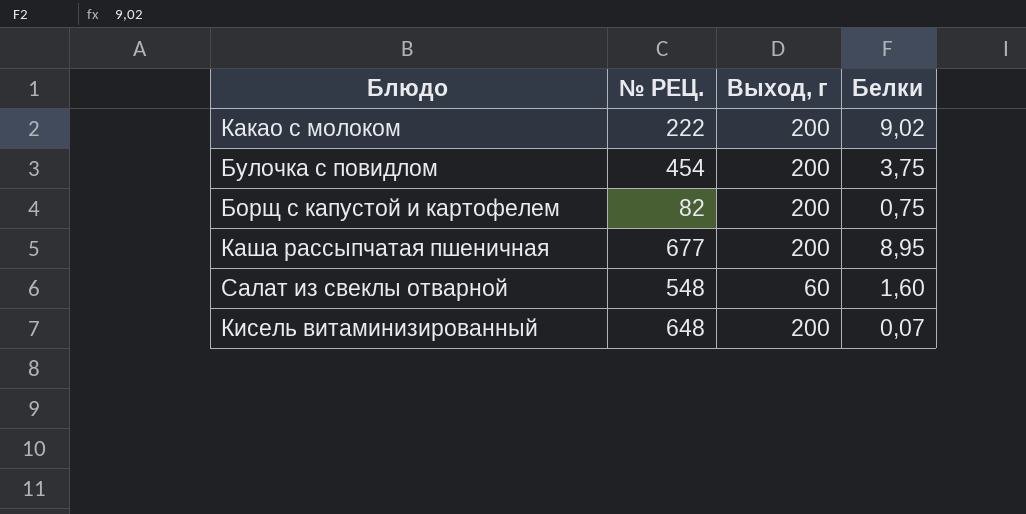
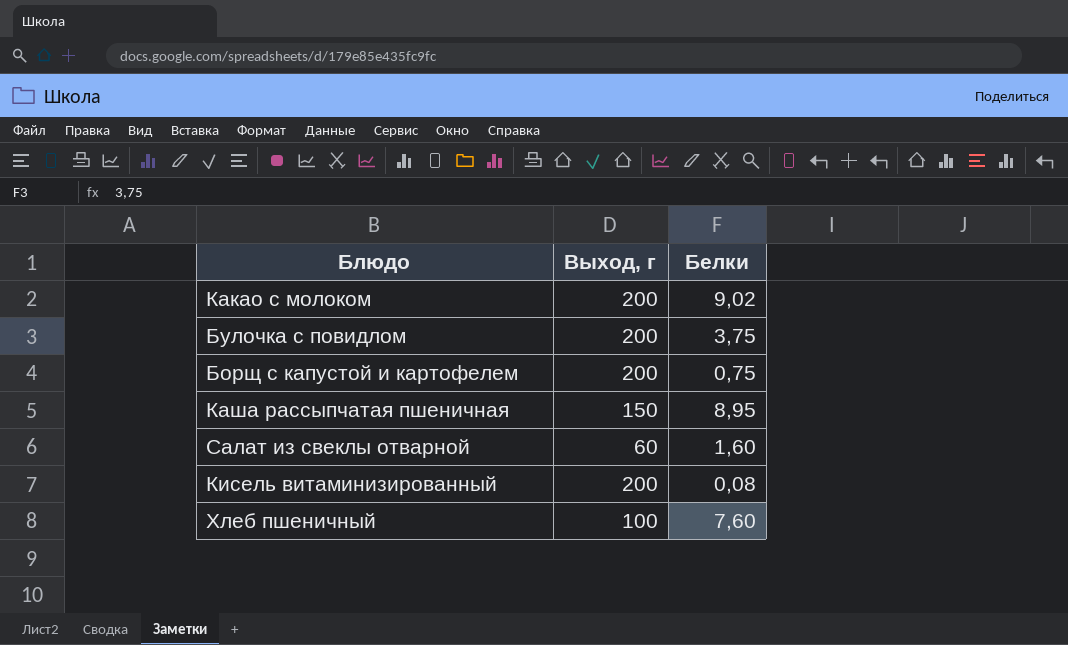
column № РЕЦ. | position: 2 -> none
Каша рассыпчатая пшеничная | Выход, г: 200 -> 150
Кисель витаминизированный | Белки: 0,07 -> 0,08
row Хлеб пшеничный: none -> 100 | 7,60

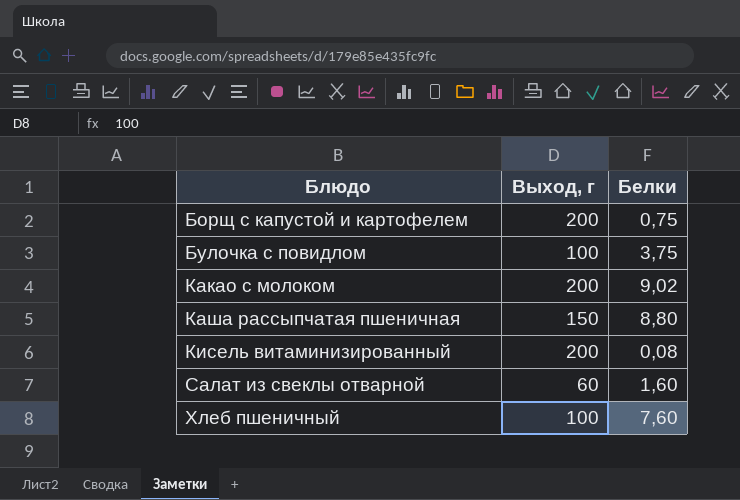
row order: none -> Блюдо ascending
Булочка с повидлом | Выход, г: 200 -> 100
Каша рассыпчатая пшеничная | Белки: 8,95 -> 8,80

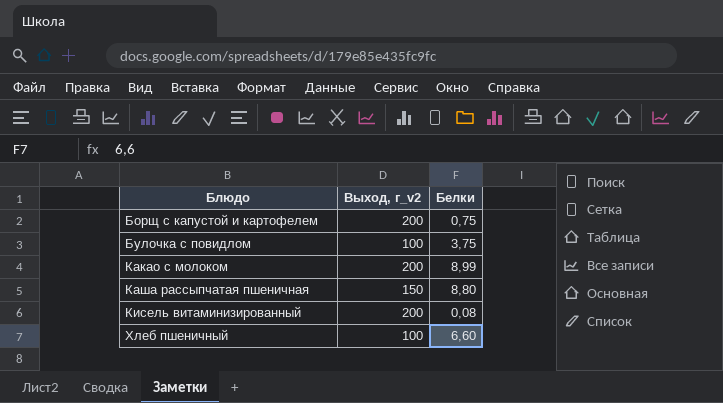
column name: Выход, г -> Выход, г_v2
row Салат из свеклы отварной: 60 | 1,60 -> none
Какао с молоком | Белки: 9,02 -> 8,99
Хлеб пшеничный | Белки: 7,60 -> 6,60

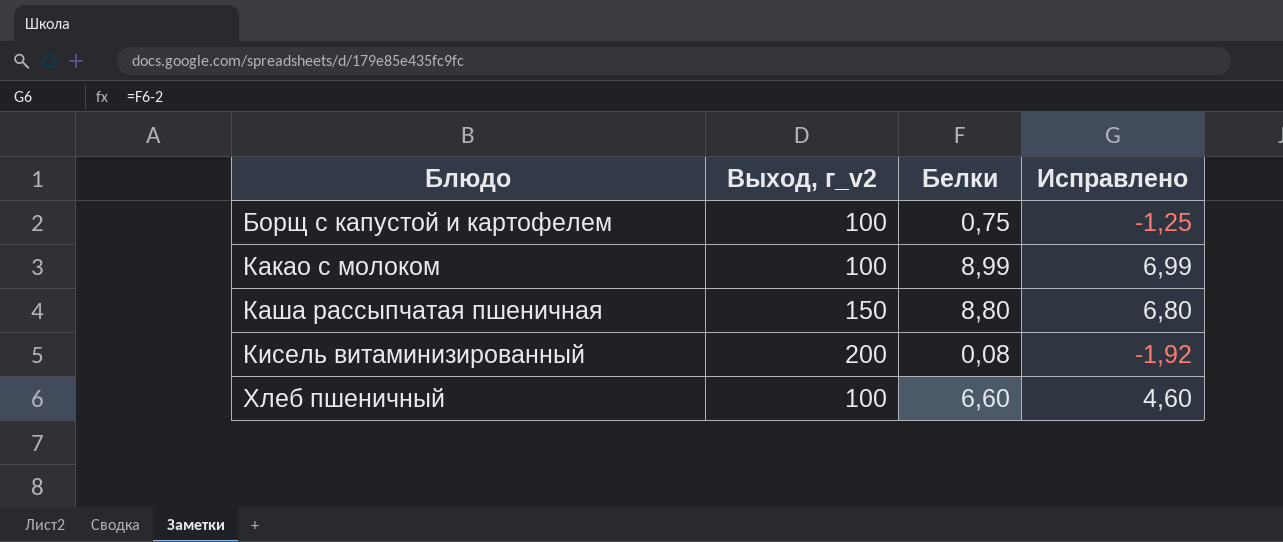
column Исправлено | formula: none -> [Белки] - 2
row Булочка с повидлом: 100 | 3,75 -> none
Борщ с капустой и картофелем | Выход, г_v2: 200 -> 100
Какао с молоком | Выход, г_v2: 200 -> 100

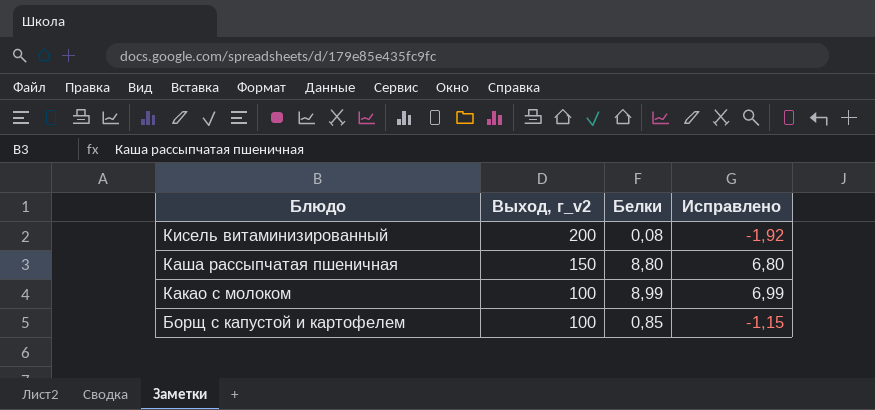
row order: Блюдо ascending -> Блюдо descending
row Хлеб пшеничный: 100 | 6,60 | 4,60 -> none
Борщ с капустой и картофелем | Белки: 0,75 -> 0,85
Борщ с капустой и картофелем | Исправлено: -1,25 -> -1,15

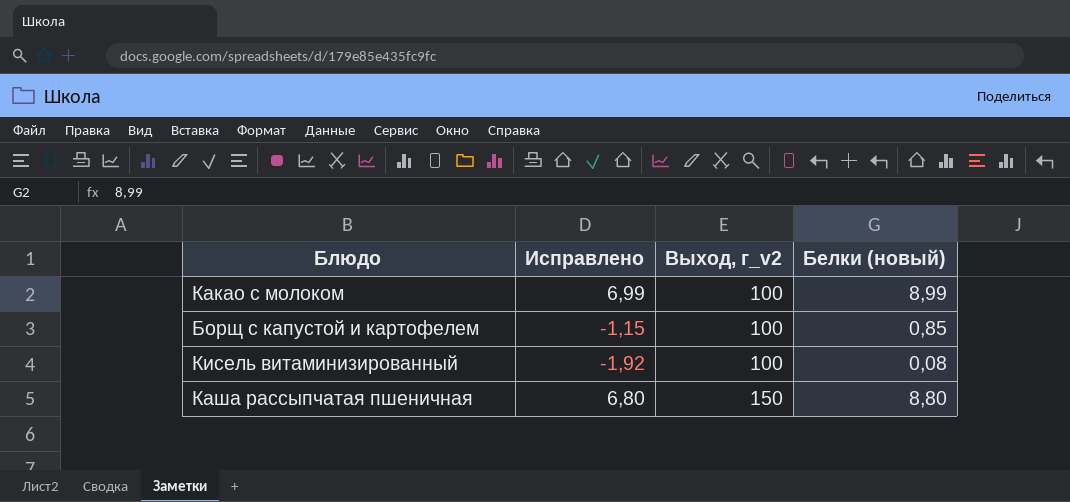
row order: Блюдо descending -> Выход, г_v2 ascending
column Исправлено | position: 4 -> 2
column name: Белки -> Белки (новый)
Кисель витаминизированный | Выход, г_v2: 200 -> 100

